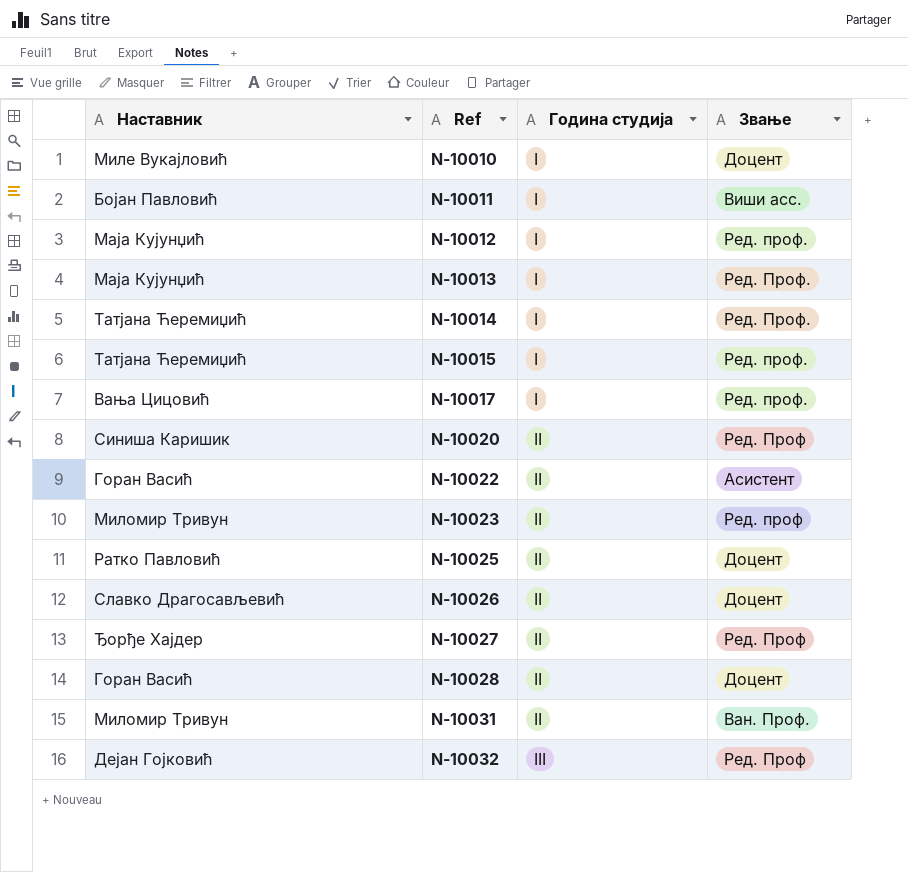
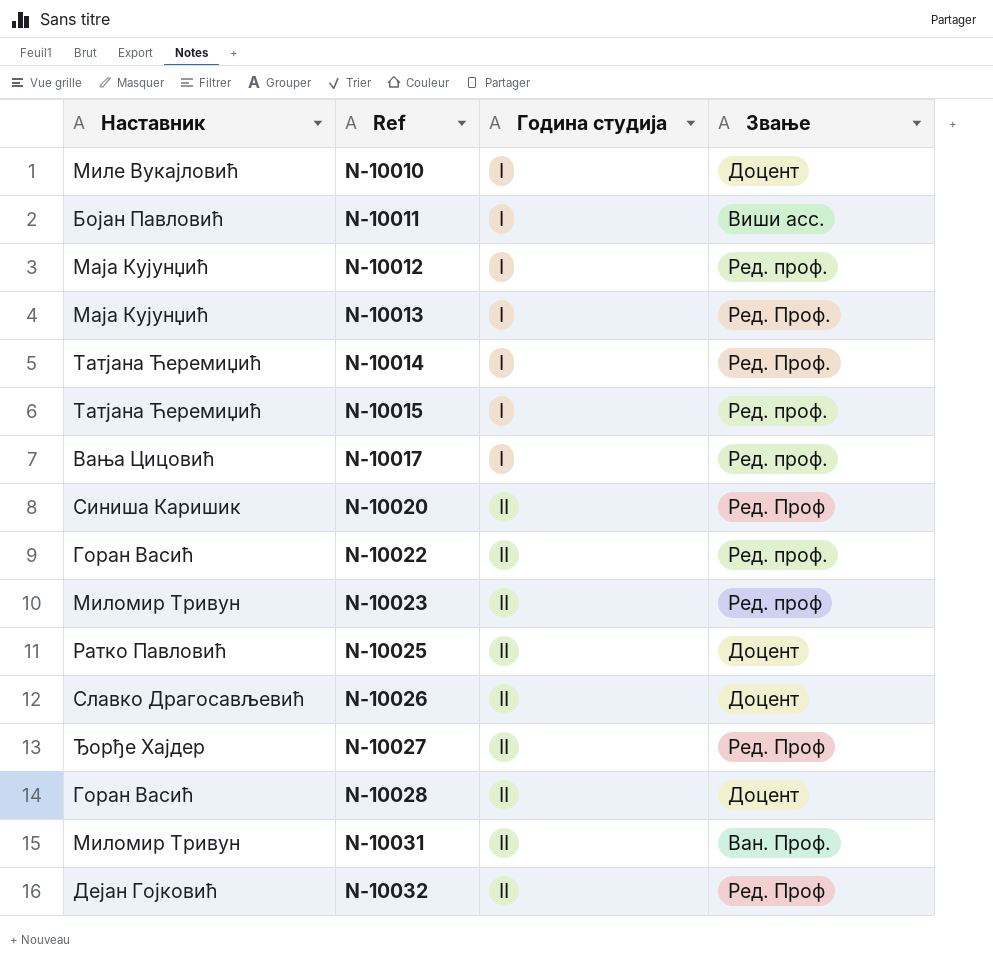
N-10022 | Звање: Асистент -> Ред. проф.
N-10032 | Година студија: III -> II

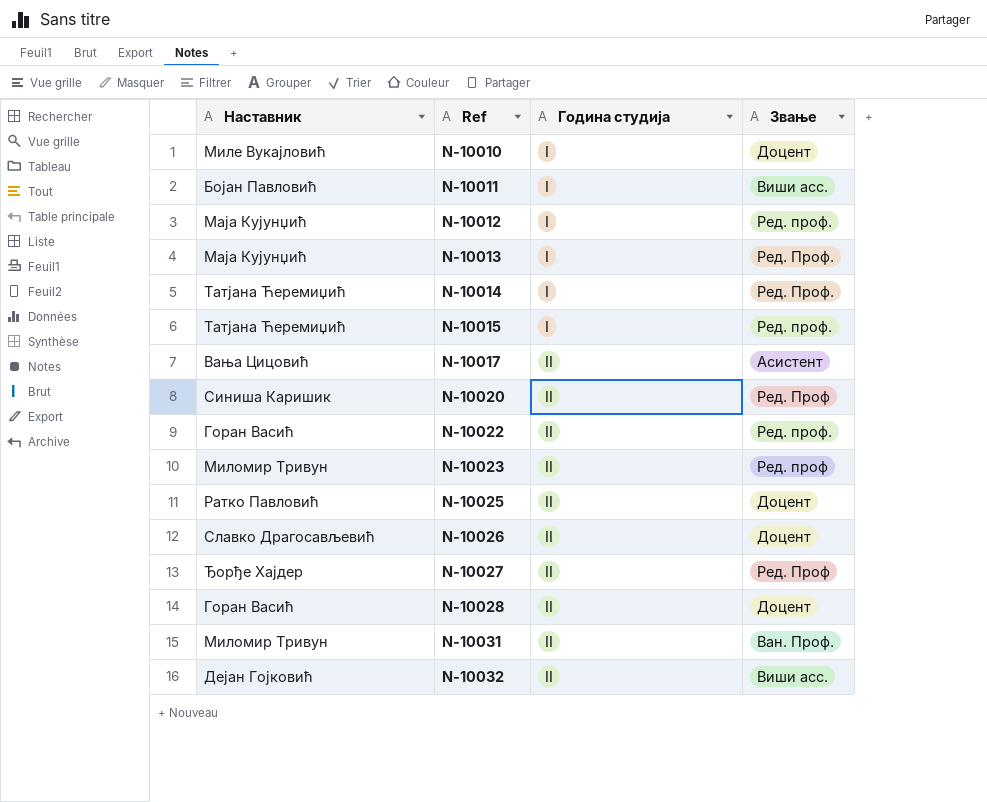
N-10017 | Година студија: I -> II
N-10017 | Звање: Ред. проф. -> Асистент
N-10032 | Звање: Ред. Проф -> Виши асс.

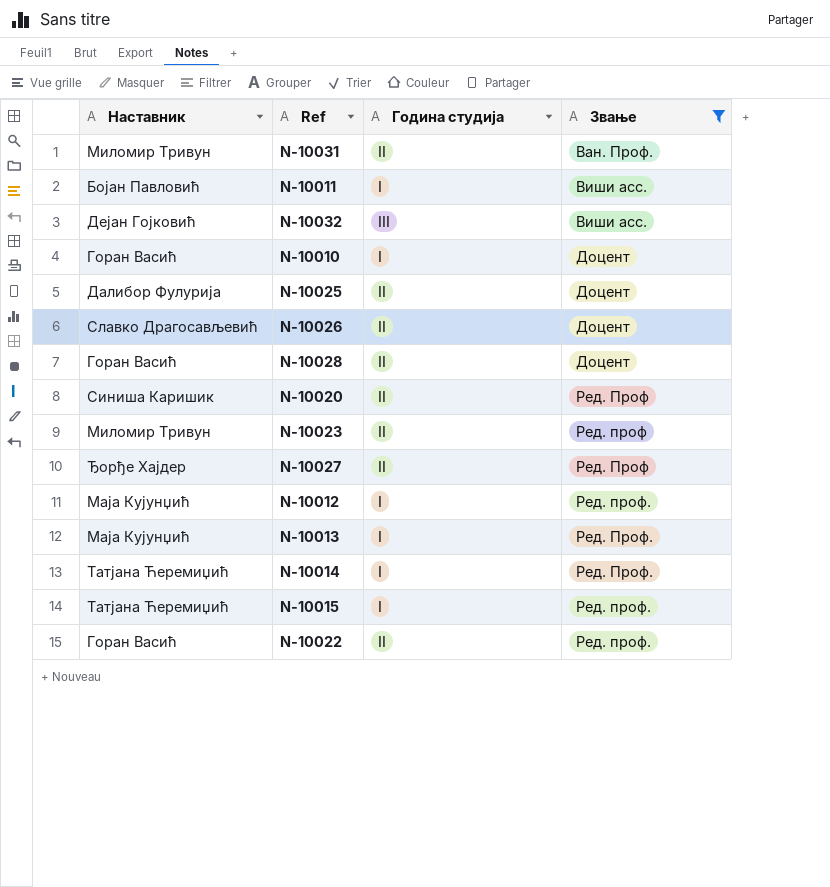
filter: none -> Звање != Асистент
row order: Ref ascending -> Звање ascending
N-10032 | Година студија: II -> III
N-10010 | Наставник: Миле Вукајловић -> Горан Васић
N-10025 | Наставник: Ратко Павловић -> Далибор Фулурија

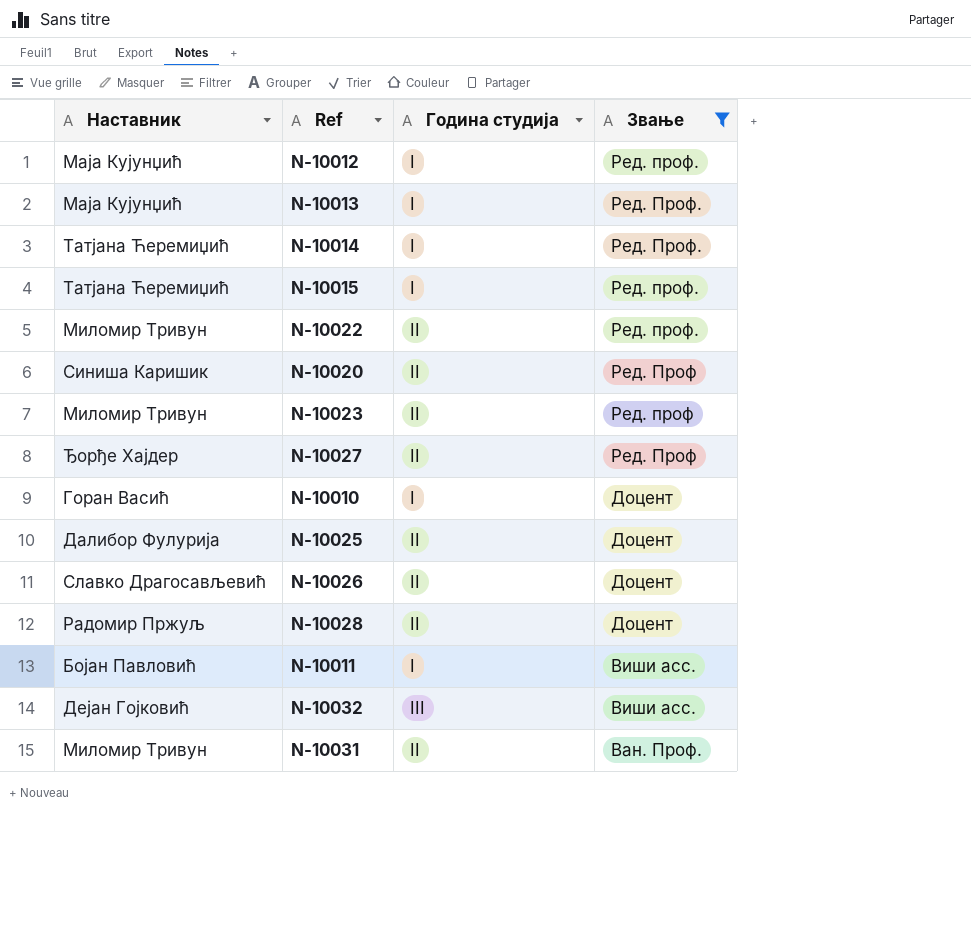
row order: Звање ascending -> Звање descending
N-10022 | Наставник: Горан Васић -> Миломир Тривун
N-10028 | Наставник: Горан Васић -> Радомир Пржуљ

